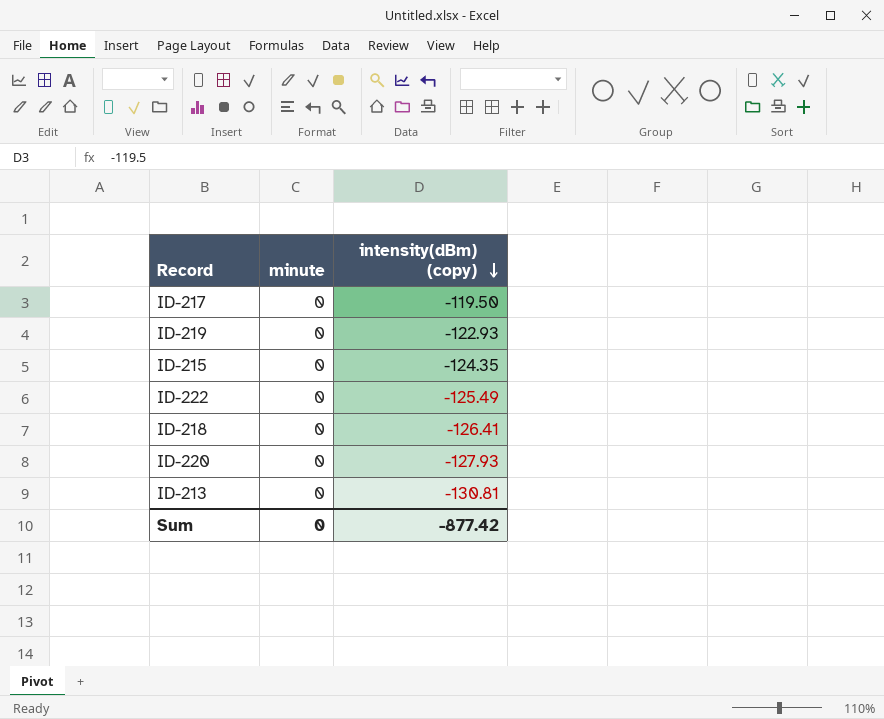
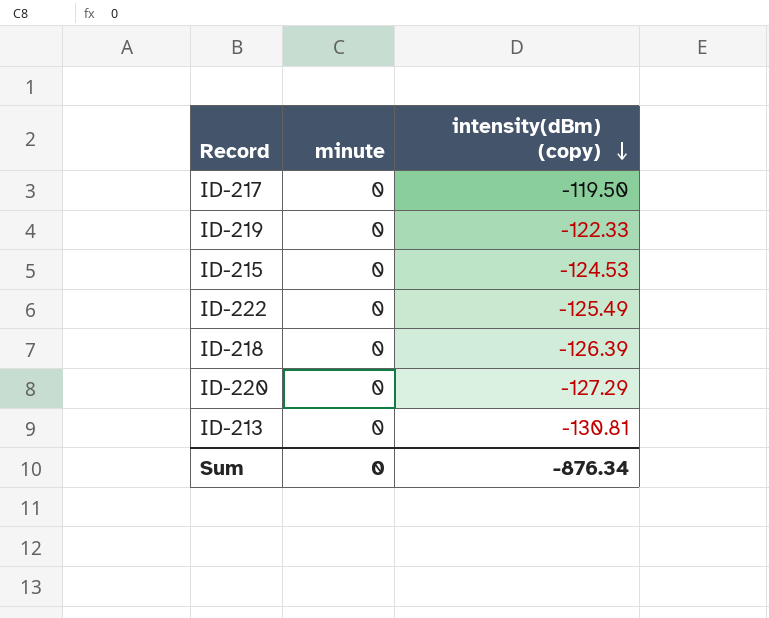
ID-219 | intensity(dBm) (copy): -122.93 -> -122.33
ID-215 | intensity(dBm) (copy): -124.35 -> -124.53
ID-218 | intensity(dBm) (copy): -126.41 -> -126.39
ID-220 | intensity(dBm) (copy): -127.93 -> -127.29
Sum | intensity(dBm) (copy): -877.42 -> -876.34

